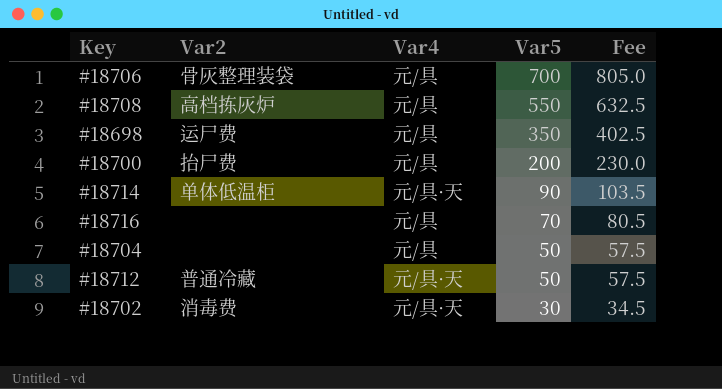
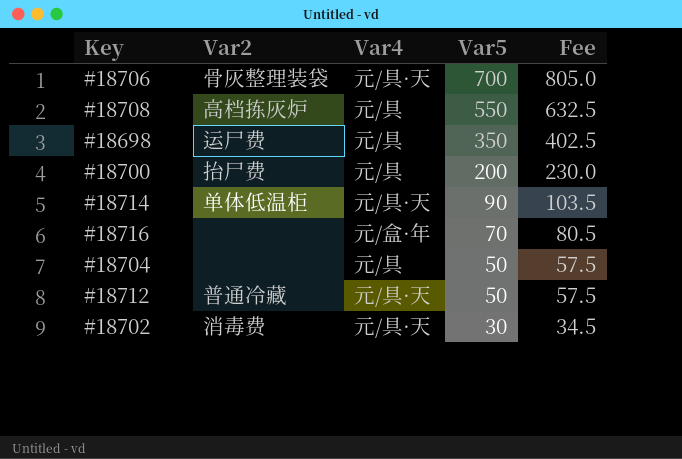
#18706 | Var4: 元/具 -> 元/具·天
#18716 | Var4: 元/具 -> 元/盒·年

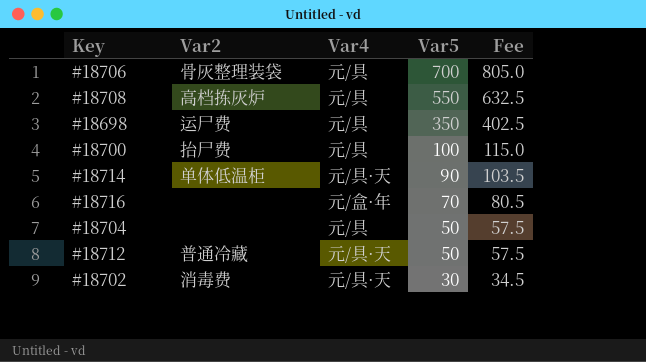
#18706 | Var4: 元/具·天 -> 元/具
#18700 | Var5: 200 -> 100
#18700 | Fee: 230.0 -> 115.0

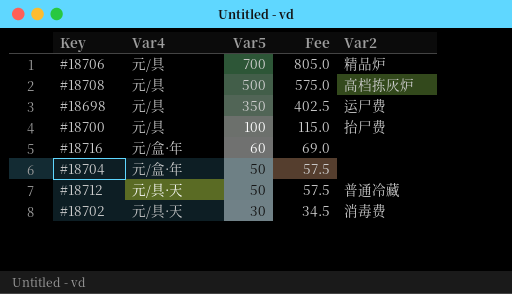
column Var2 | position: 2 -> 5
row #18714: 单体低温柜 | 元/具·天 | 90 | 103.5 -> none
#18706 | Var2: 骨灰整理装袋 -> 精品炉
#18708 | Var5: 550 -> 500
#18708 | Fee: 632.5 -> 575.0
#18716 | Var5: 70 -> 60
#18716 | Fee: 80.5 -> 69.0
#18704 | Var4: 元/具 -> 元/盒·年

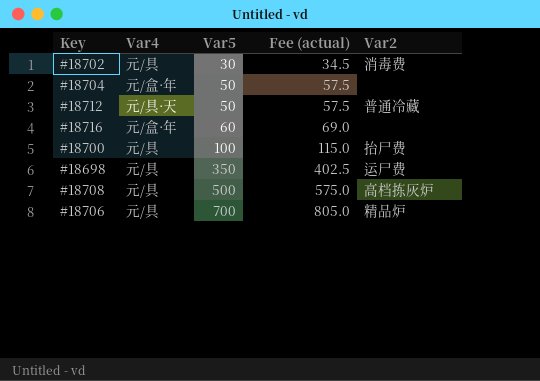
row order: Var5 descending -> Var5 ascending
column name: Fee -> Fee (actual)
#18702 | Var4: 元/具·天 -> 元/具

